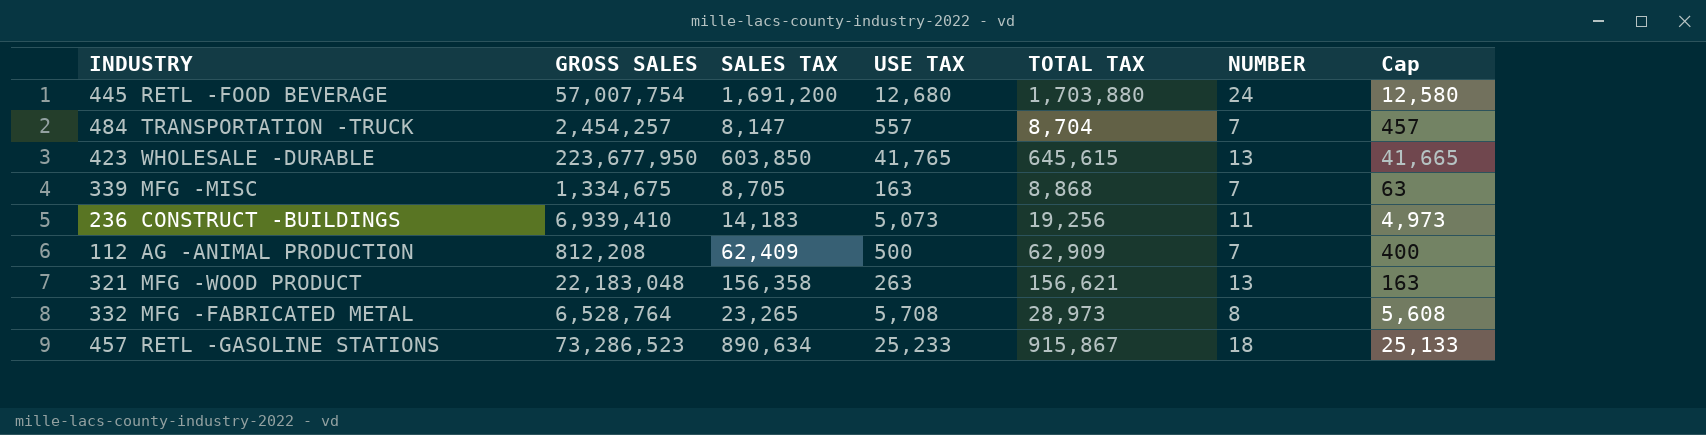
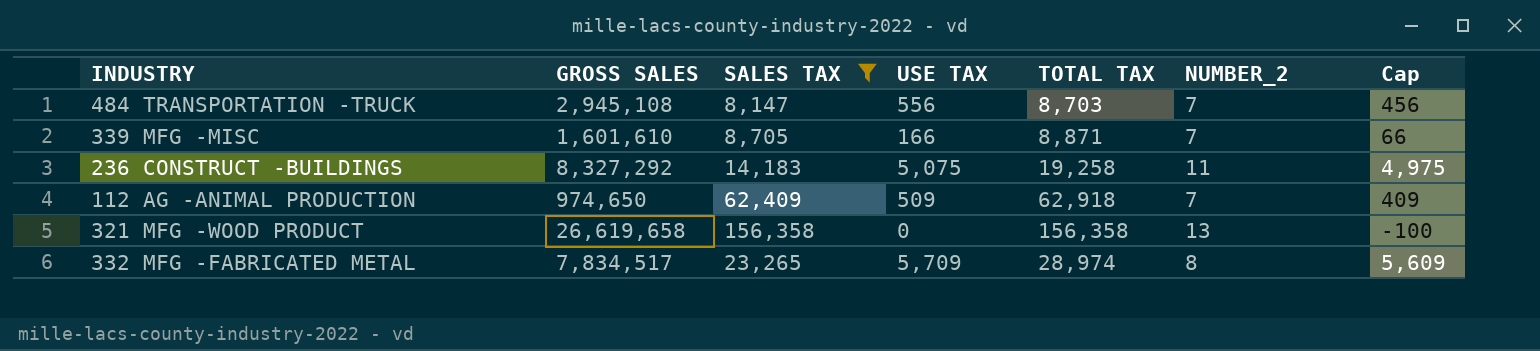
filter: none -> SALES TAX <= 156,358
column name: NUMBER -> NUMBER_2
484 TRANSPORTATION -TRUCK | GROSS SALES: 2,454,257 -> 2,945,108
484 TRANSPORTATION -TRUCK | USE TAX: 557 -> 556
484 TRANSPORTATION -TRUCK | TOTAL TAX: 8,704 -> 8,703
484 TRANSPORTATION -TRUCK | Cap: 457 -> 456
339 MFG -MISC | GROSS SALES: 1,334,675 -> 1,601,610
339 MFG -MISC | USE TAX: 163 -> 166
339 MFG -MISC | TOTAL TAX: 8,868 -> 8,871
339 MFG -MISC | Cap: 63 -> 66
236 CONSTRUCT -BUILDINGS | GROSS SALES: 6,939,410 -> 8,327,292
236 CONSTRUCT -BUILDINGS | USE TAX: 5,073 -> 5,075
236 CONSTRUCT -BUILDINGS | TOTAL TAX: 19,256 -> 19,258
236 CONSTRUCT -BUILDINGS | Cap: 4,973 -> 4,975
112 AG -ANIMAL PRODUCTION | GROSS SALES: 812,208 -> 974,650
112 AG -ANIMAL PRODUCTION | USE TAX: 500 -> 509
112 AG -ANIMAL PRODUCTION | TOTAL TAX: 62,909 -> 62,918
112 AG -ANIMAL PRODUCTION | Cap: 400 -> 409
321 MFG -WOOD PRODUCT | GROSS SALES: 22,183,048 -> 26,619,658
321 MFG -WOOD PRODUCT | USE TAX: 263 -> 0
321 MFG -WOOD PRODUCT | TOTAL TAX: 156,621 -> 156,358
321 MFG -WOOD PRODUCT | Cap: 163 -> -100
332 MFG -FABRICATED METAL | GROSS SALES: 6,528,764 -> 7,834,517
332 MFG -FABRICATED METAL | USE TAX: 5,708 -> 5,709
332 MFG -FABRICATED METAL | TOTAL TAX: 28,973 -> 28,974
332 MFG -FABRICATED METAL | Cap: 5,608 -> 5,609

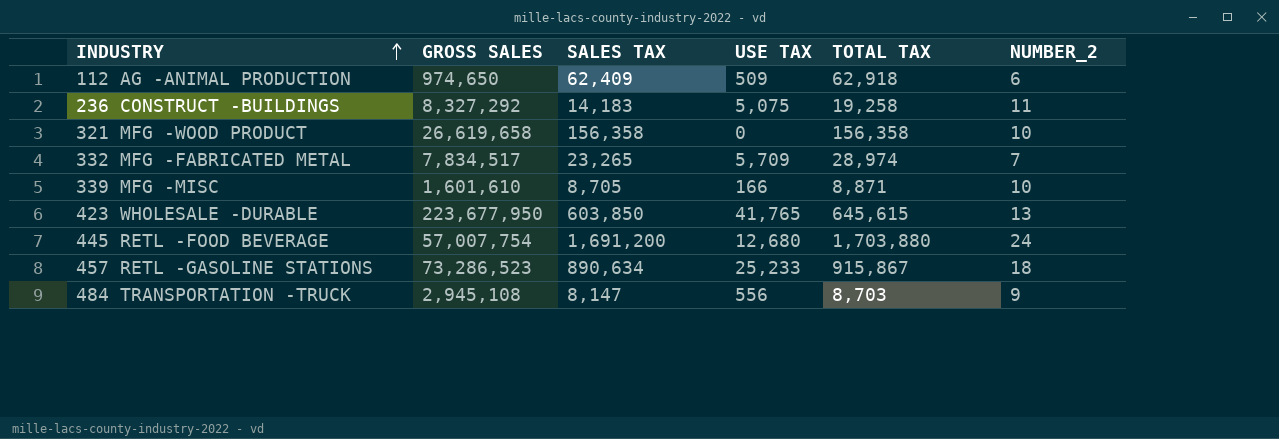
filter: SALES TAX <= 156,358 -> none
row order: none -> INDUSTRY ascending
column Cap | formula: [USE TAX] - 100 -> none
112 AG -ANIMAL PRODUCTION | NUMBER_2: 7 -> 6
321 MFG -WOOD PRODUCT | NUMBER_2: 13 -> 10
332 MFG -FABRICATED METAL | NUMBER_2: 8 -> 7
339 MFG -MISC | NUMBER_2: 7 -> 10
484 TRANSPORTATION -TRUCK | NUMBER_2: 7 -> 9

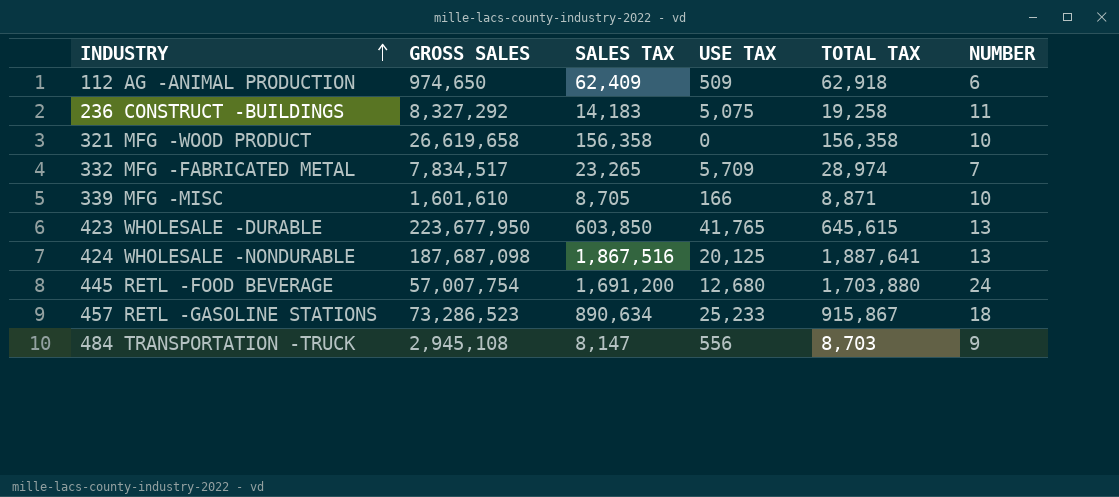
column name: NUMBER_2 -> NUMBER
row 424 WHOLESALE -NONDURABLE: none -> 187,687,098 | 1,867,516 | 20,125 | 1,887,641 | 13

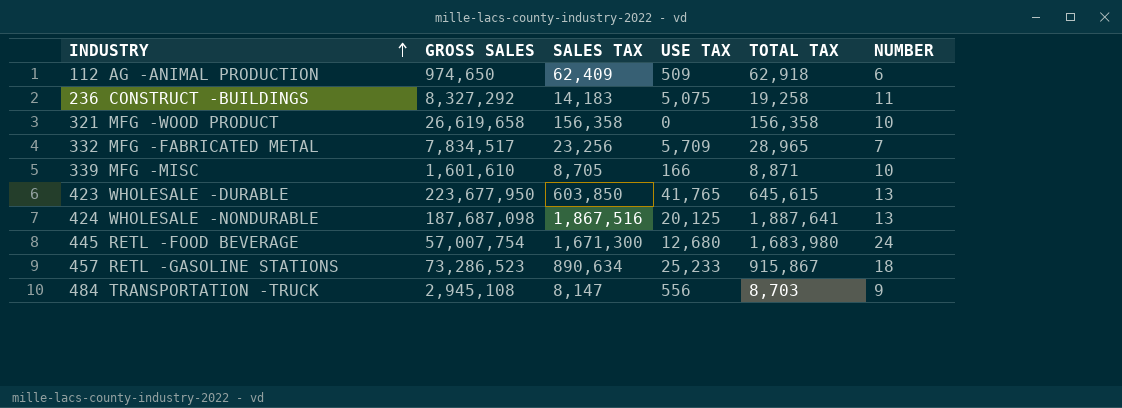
332 MFG -FABRICATED METAL | SALES TAX: 23,265 -> 23,256
332 MFG -FABRICATED METAL | TOTAL TAX: 28,974 -> 28,965
445 RETL -FOOD BEVERAGE | SALES TAX: 1,691,200 -> 1,671,300
445 RETL -FOOD BEVERAGE | TOTAL TAX: 1,703,880 -> 1,683,980

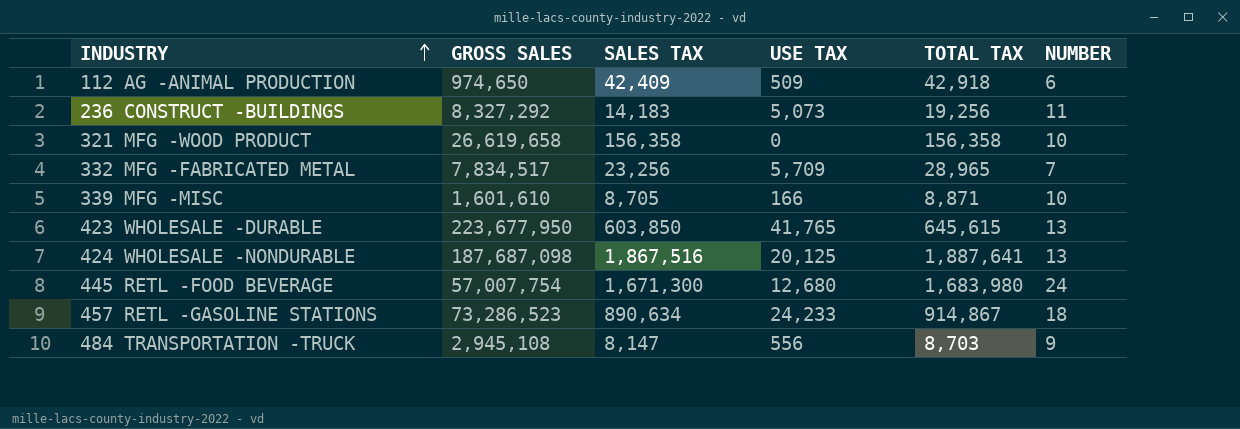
112 AG -ANIMAL PRODUCTION | SALES TAX: 62,409 -> 42,409
112 AG -ANIMAL PRODUCTION | TOTAL TAX: 62,918 -> 42,918
236 CONSTRUCT -BUILDINGS | USE TAX: 5,075 -> 5,073
236 CONSTRUCT -BUILDINGS | TOTAL TAX: 19,258 -> 19,256
457 RETL -GASOLINE STATIONS | USE TAX: 25,233 -> 24,233
457 RETL -GASOLINE STATIONS | TOTAL TAX: 915,867 -> 914,867

